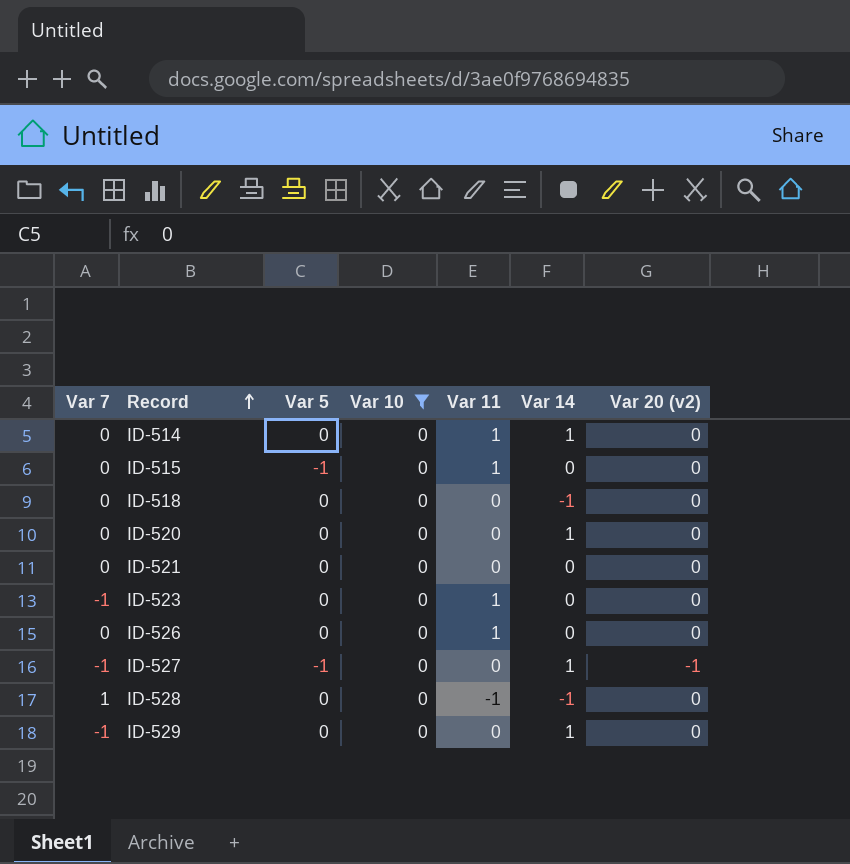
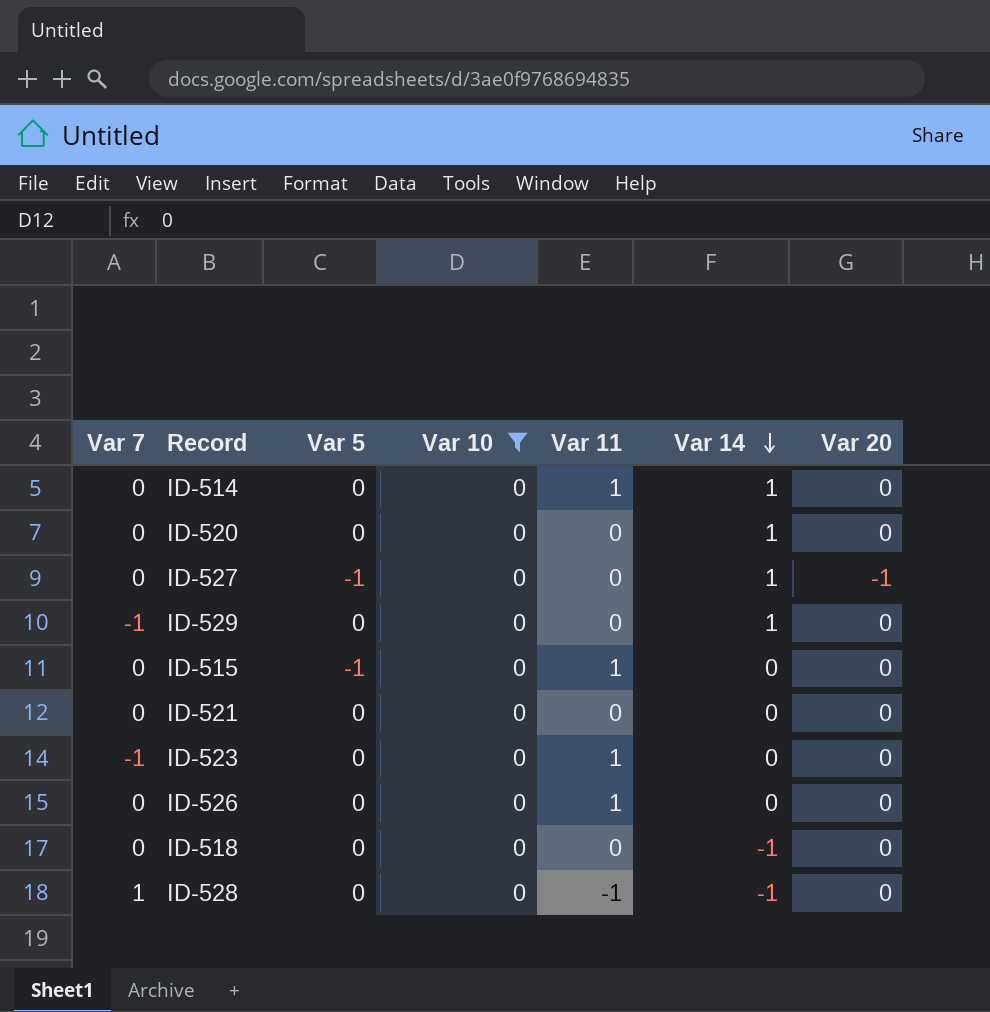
row order: Record ascending -> Var 14 descending
column name: Var 20 (v2) -> Var 20
ID-527 | Var 7: -1 -> 0

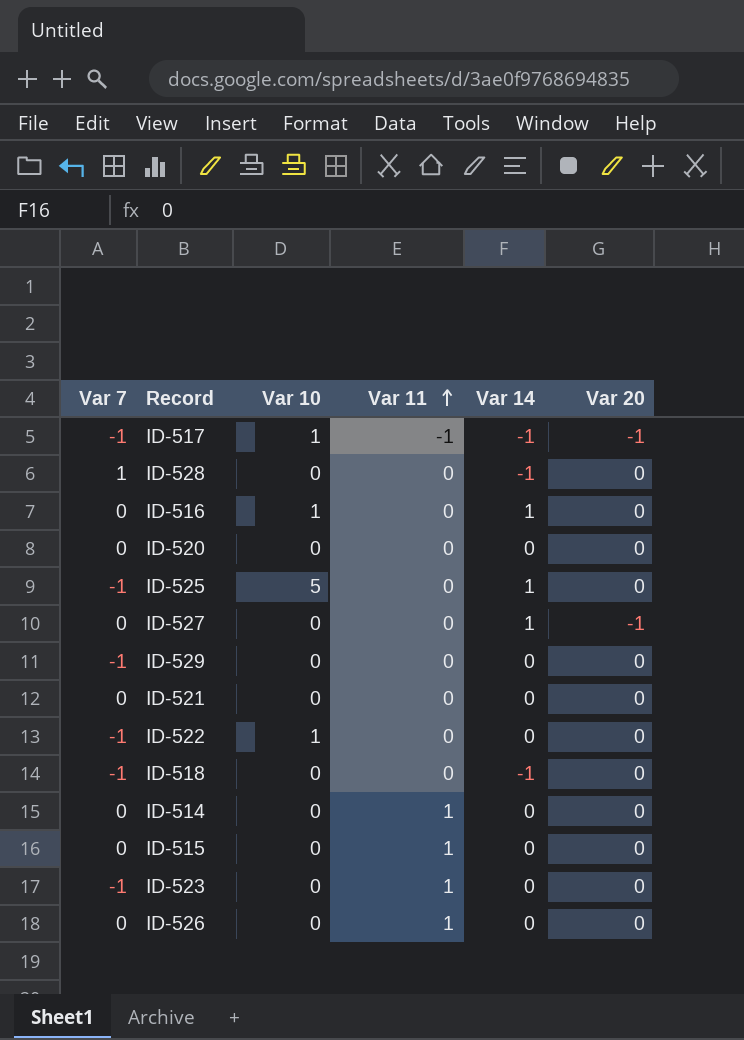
filter: Var 10 = 0 -> none
row order: Var 14 descending -> Var 11 ascending
column Var 5 | position: 3 -> none
ID-528 | Var 11: -1 -> 0
ID-520 | Var 14: 1 -> 0
ID-529 | Var 14: 1 -> 0
ID-518 | Var 7: 0 -> -1
ID-514 | Var 14: 1 -> 0

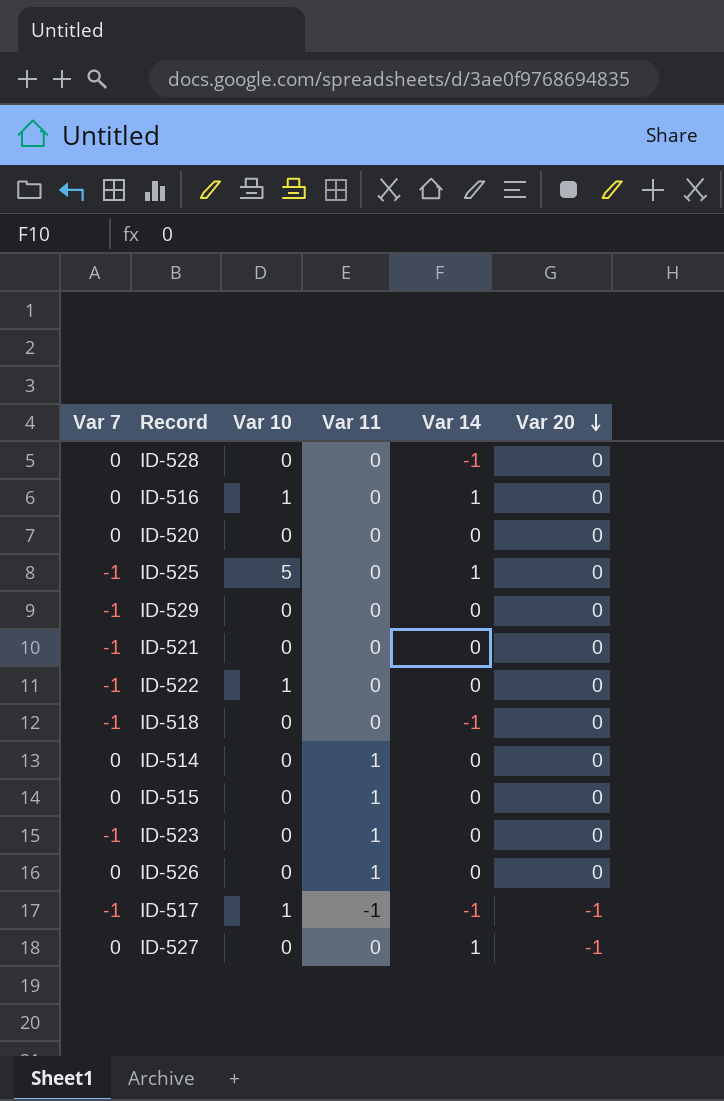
row order: Var 11 ascending -> Var 20 descending
ID-528 | Var 7: 1 -> 0
ID-521 | Var 7: 0 -> -1

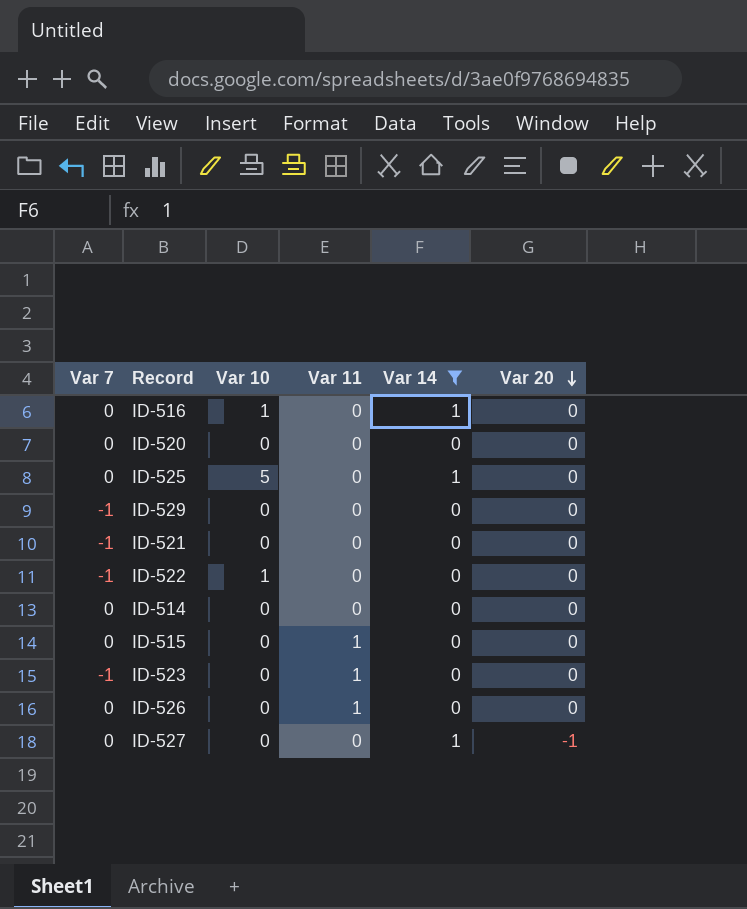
filter: none -> Var 14 != -1
ID-525 | Var 7: -1 -> 0
ID-514 | Var 11: 1 -> 0

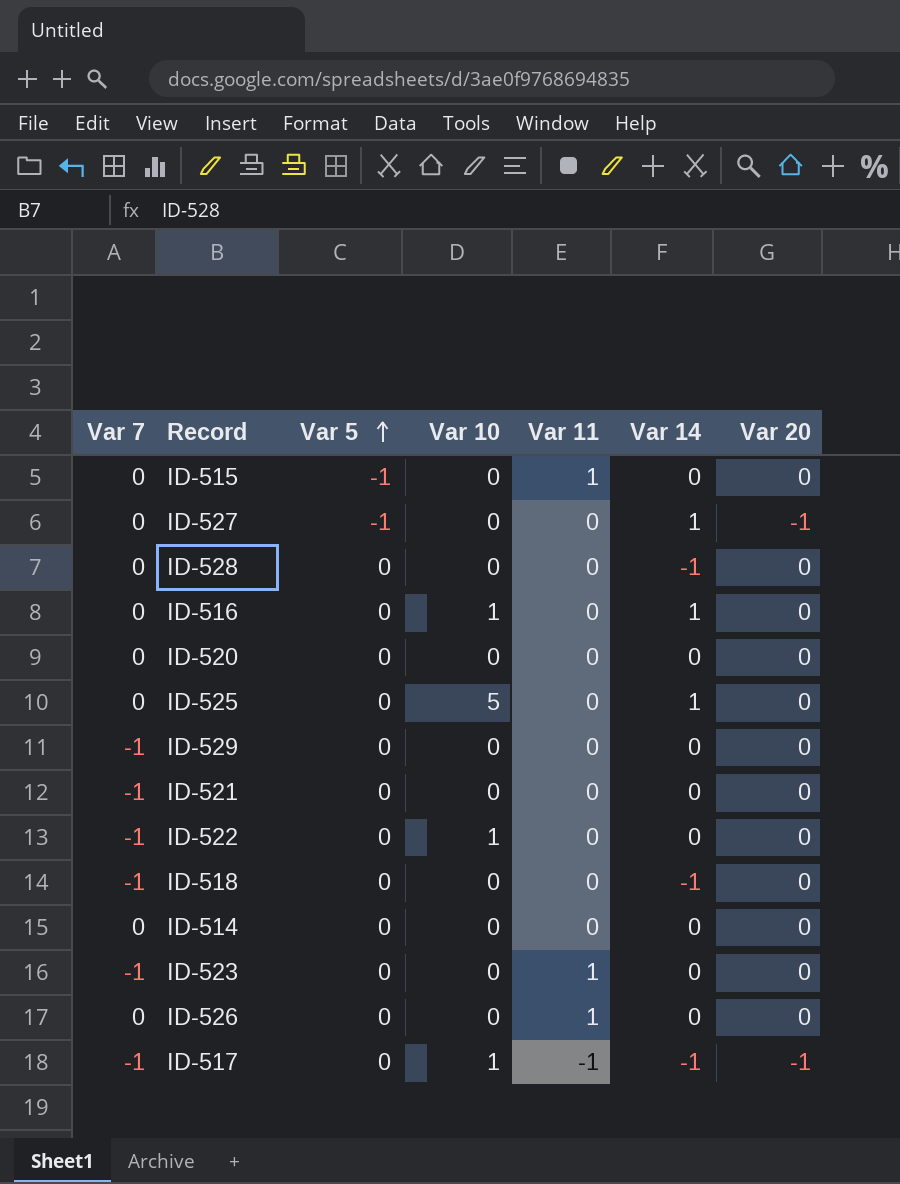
filter: Var 14 != -1 -> none
row order: Var 20 descending -> Var 5 ascending
column Var 5 | position: none -> 3

